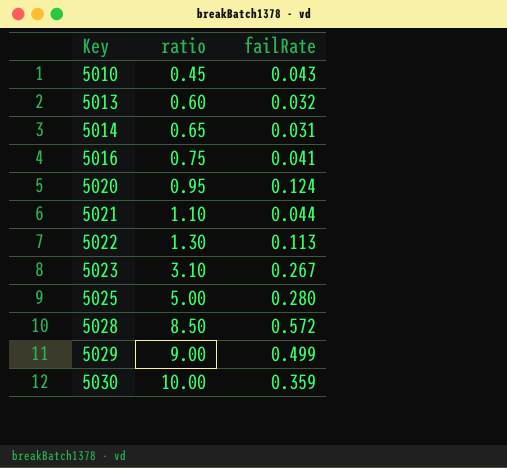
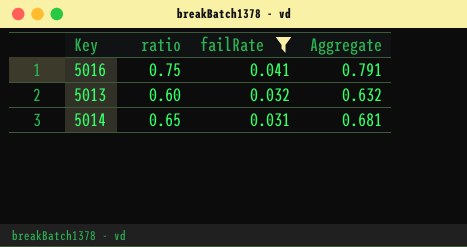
filter: none -> failRate <= 0.041
row order: Key ascending -> failRate descending
column Aggregate | formula: none -> [ratio] + [failRate]

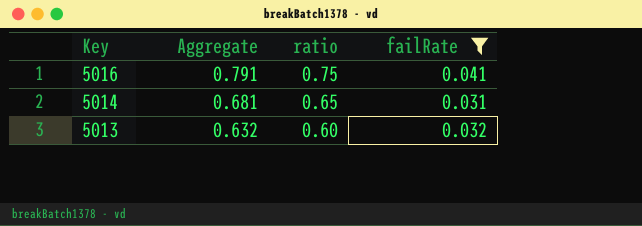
row order: failRate descending -> Key descending
column Aggregate | position: 4 -> 2

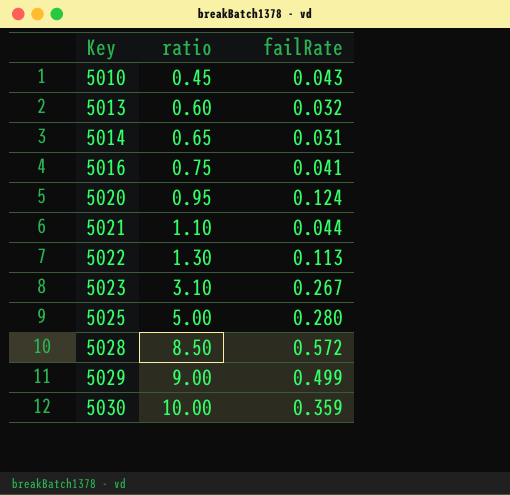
filter: failRate <= 0.041 -> none
row order: Key descending -> Key ascending
column Aggregate | formula: [ratio] + [failRate] -> none

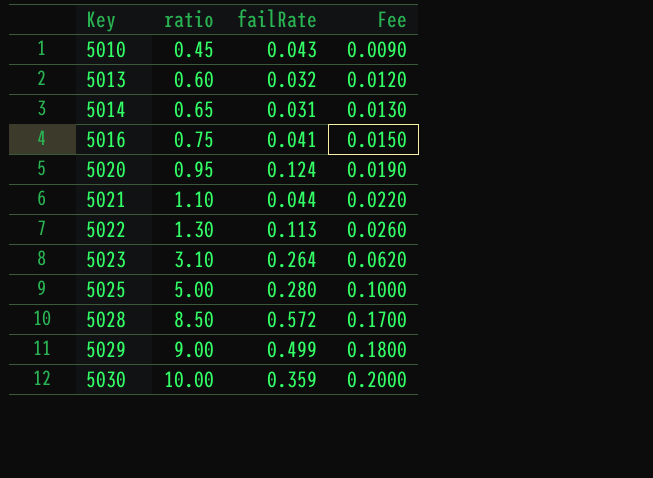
column Fee | formula: none -> [ratio] * 0.02
5023 | failRate: 0.267 -> 0.264

